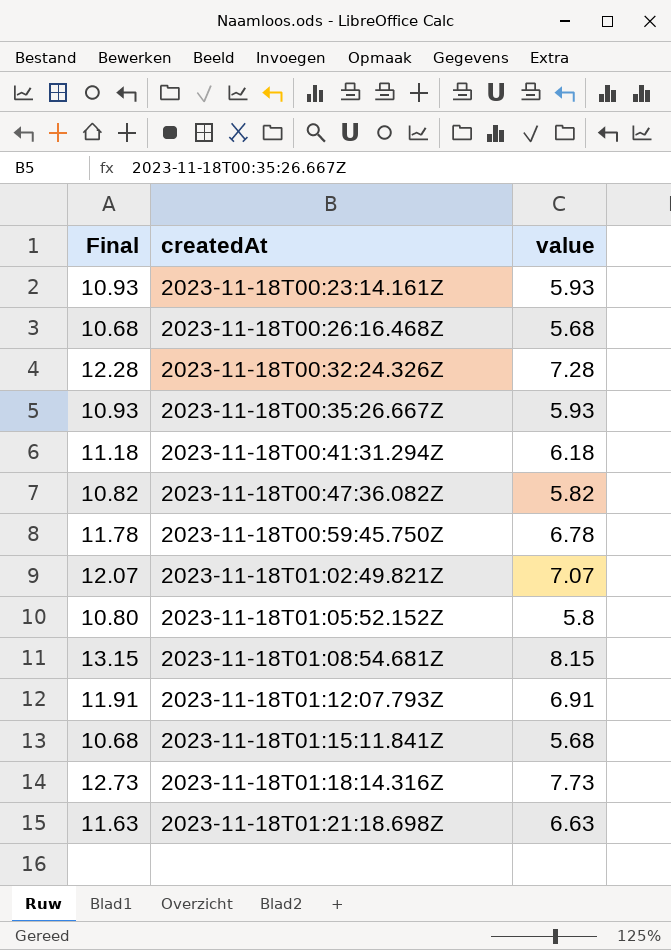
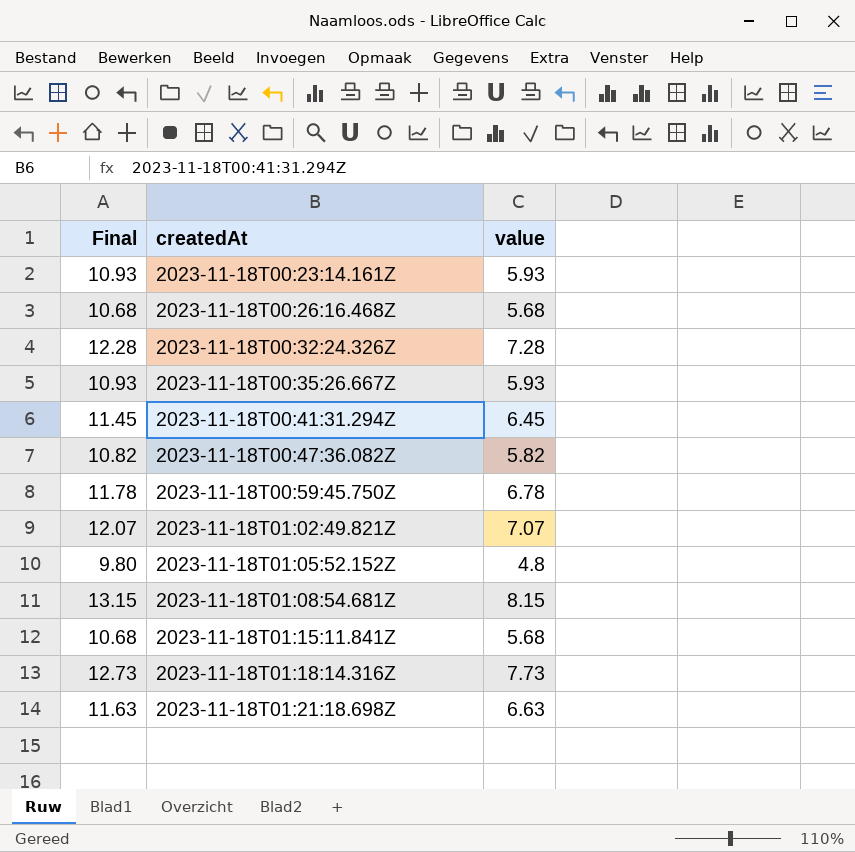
row 2023-11-18T01:12:07.793Z: 11.91 | 6.91 -> none
2023-11-18T00:41:31.294Z | Final: 11.18 -> 11.45
2023-11-18T00:41:31.294Z | value: 6.18 -> 6.45
2023-11-18T01:05:52.152Z | Final: 10.80 -> 9.80
2023-11-18T01:05:52.152Z | value: 5.8 -> 4.8

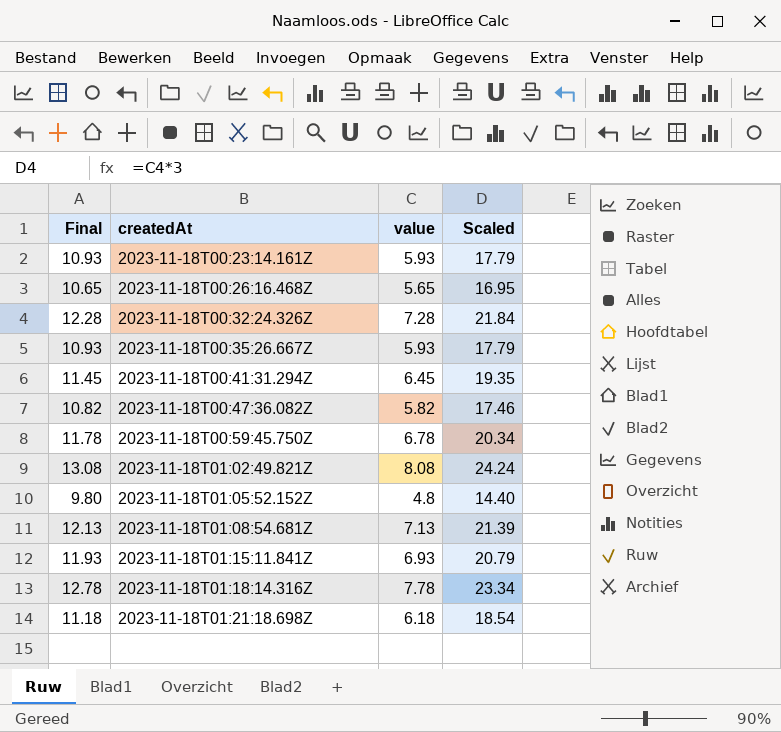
column Scaled | formula: none -> [value] * 3
2023-11-18T00:26:16.468Z | Final: 10.68 -> 10.65
2023-11-18T00:26:16.468Z | value: 5.68 -> 5.65
2023-11-18T01:02:49.821Z | Final: 12.07 -> 13.08
2023-11-18T01:02:49.821Z | value: 7.07 -> 8.08
2023-11-18T01:08:54.681Z | Final: 13.15 -> 12.13
2023-11-18T01:08:54.681Z | value: 8.15 -> 7.13
2023-11-18T01:15:11.841Z | Final: 10.68 -> 11.93
2023-11-18T01:15:11.841Z | value: 5.68 -> 6.93
2023-11-18T01:18:14.316Z | Final: 12.73 -> 12.78
2023-11-18T01:18:14.316Z | value: 7.73 -> 7.78
2023-11-18T01:21:18.698Z | Final: 11.63 -> 11.18
2023-11-18T01:21:18.698Z | value: 6.63 -> 6.18

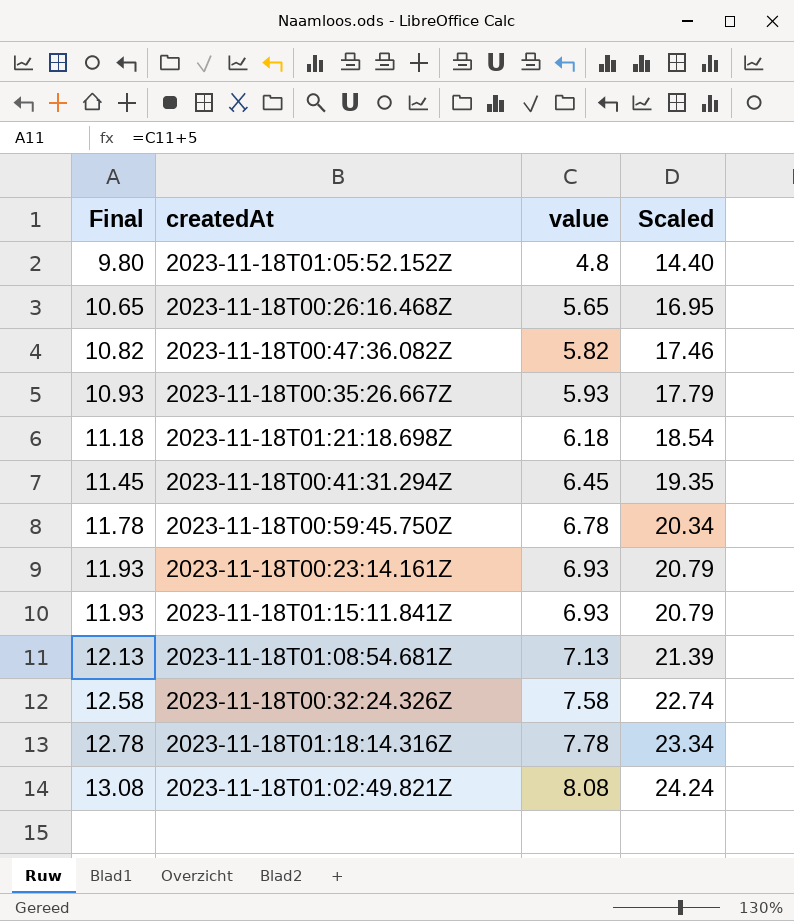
row order: createdAt ascending -> Final ascending
2023-11-18T00:23:14.161Z | Final: 10.93 -> 11.93
2023-11-18T00:23:14.161Z | value: 5.93 -> 6.93
2023-11-18T00:23:14.161Z | Scaled: 17.79 -> 20.79
2023-11-18T00:32:24.326Z | Final: 12.28 -> 12.58
2023-11-18T00:32:24.326Z | value: 7.28 -> 7.58
2023-11-18T00:32:24.326Z | Scaled: 21.84 -> 22.74

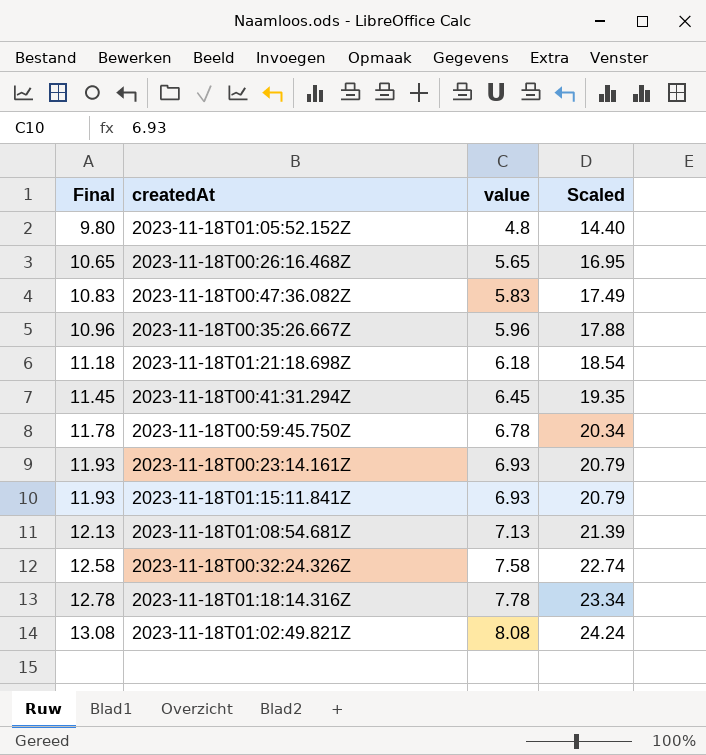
2023-11-18T00:47:36.082Z | Final: 10.82 -> 10.83
2023-11-18T00:47:36.082Z | value: 5.82 -> 5.83
2023-11-18T00:47:36.082Z | Scaled: 17.46 -> 17.49
2023-11-18T00:35:26.667Z | Final: 10.93 -> 10.96
2023-11-18T00:35:26.667Z | value: 5.93 -> 5.96
2023-11-18T00:35:26.667Z | Scaled: 17.79 -> 17.88

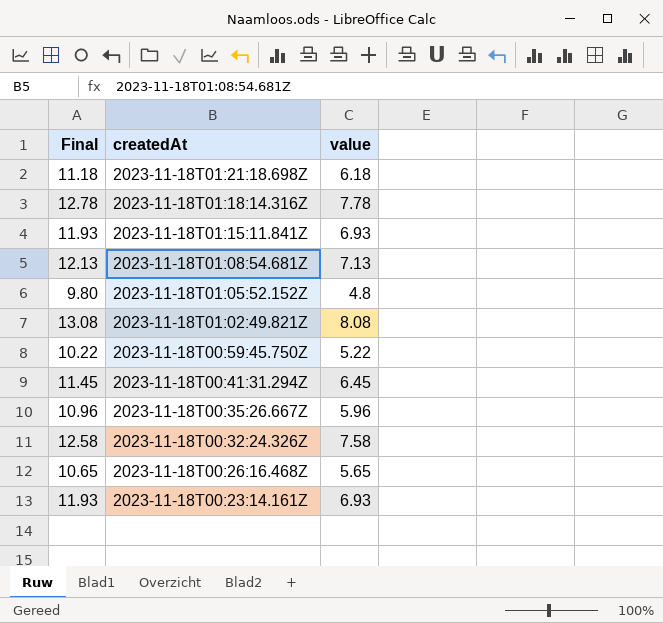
row order: Final ascending -> createdAt descending
column Scaled | formula: [value] * 3 -> none
row 2023-11-18T00:47:36.082Z: 10.83 | 5.83 | 17.49 -> none
2023-11-18T00:59:45.750Z | Final: 11.78 -> 10.22
2023-11-18T00:59:45.750Z | value: 6.78 -> 5.22

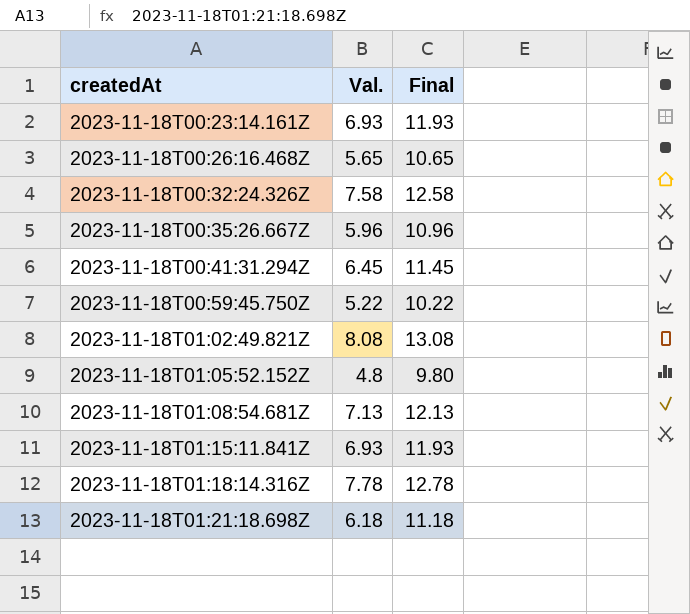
row order: createdAt descending -> createdAt ascending
column name: value -> Val.
column Final | position: 1 -> 3

